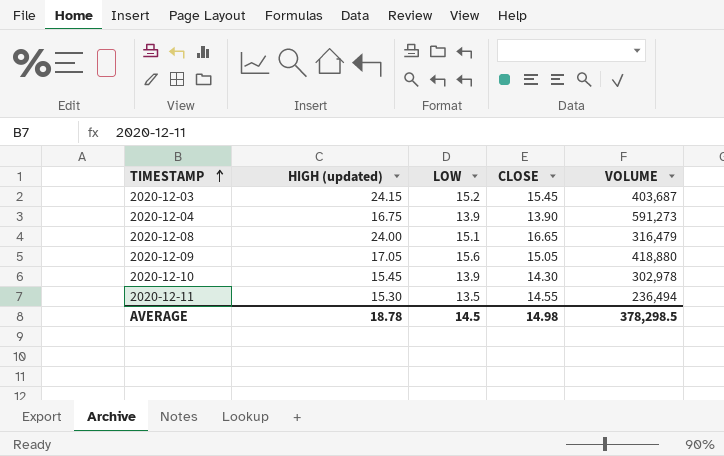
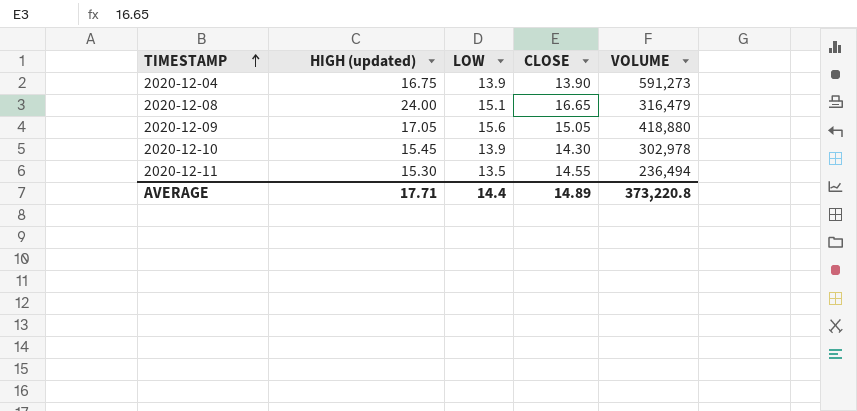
row 2020-12-03: 24.15 | 15.2 | 15.45 | 403,687 -> none
AVERAGE | HIGH (updated): 18.78 -> 17.71
AVERAGE | LOW: 14.5 -> 14.4
AVERAGE | CLOSE: 14.98 -> 14.89
AVERAGE | VOLUME: 378,298.5 -> 373,220.8

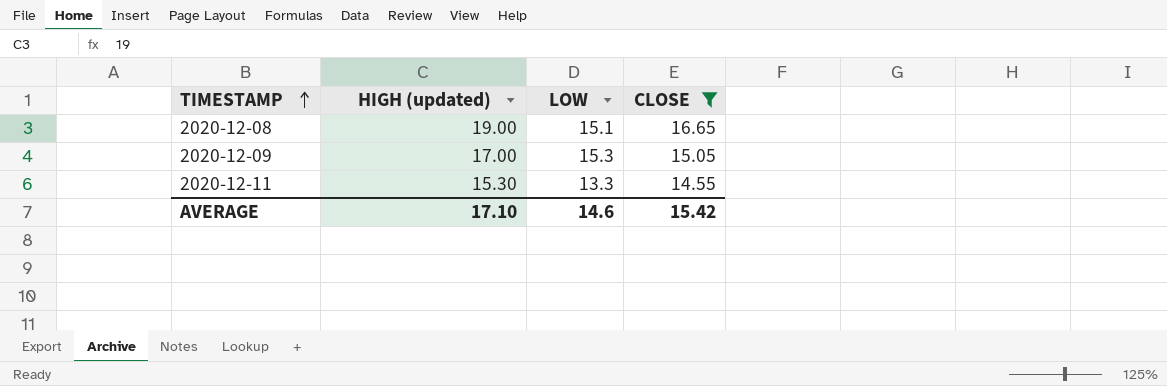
filter: none -> CLOSE >= 14.55
column VOLUME | position: 5 -> none
2020-12-08 | HIGH (updated): 24.00 -> 19.00
2020-12-09 | HIGH (updated): 17.05 -> 17.00
2020-12-09 | LOW: 15.6 -> 15.3
2020-12-11 | LOW: 13.5 -> 13.3
AVERAGE | HIGH (updated): 17.71 -> 17.10
AVERAGE | LOW: 14.4 -> 14.6
AVERAGE | CLOSE: 14.89 -> 15.42

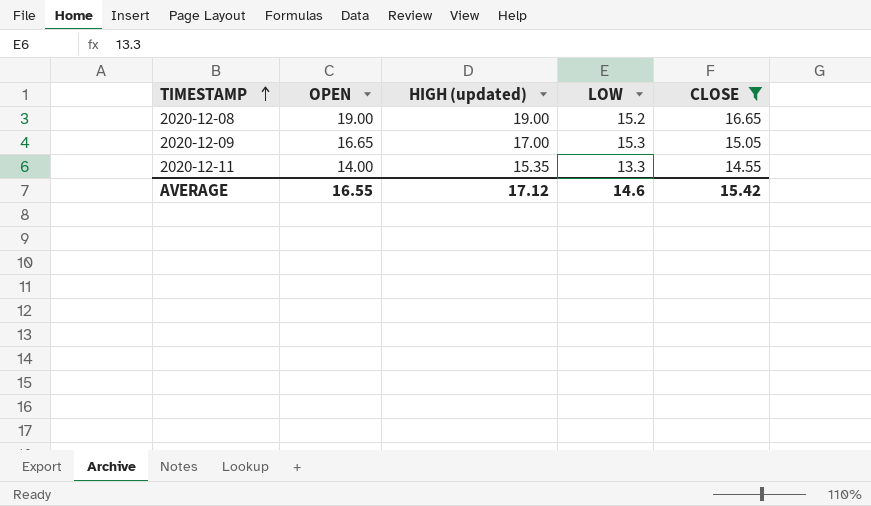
column OPEN | position: none -> 2
2020-12-08 | LOW: 15.1 -> 15.2
2020-12-11 | HIGH (updated): 15.30 -> 15.35
AVERAGE | HIGH (updated): 17.10 -> 17.12

